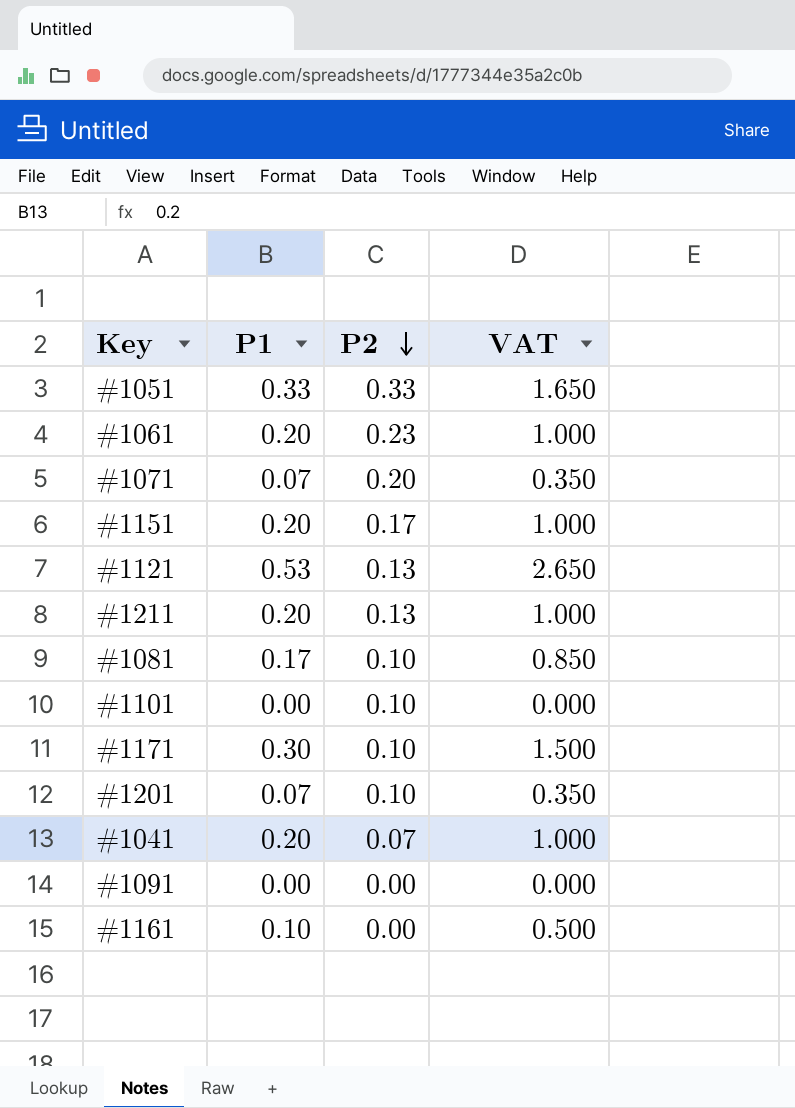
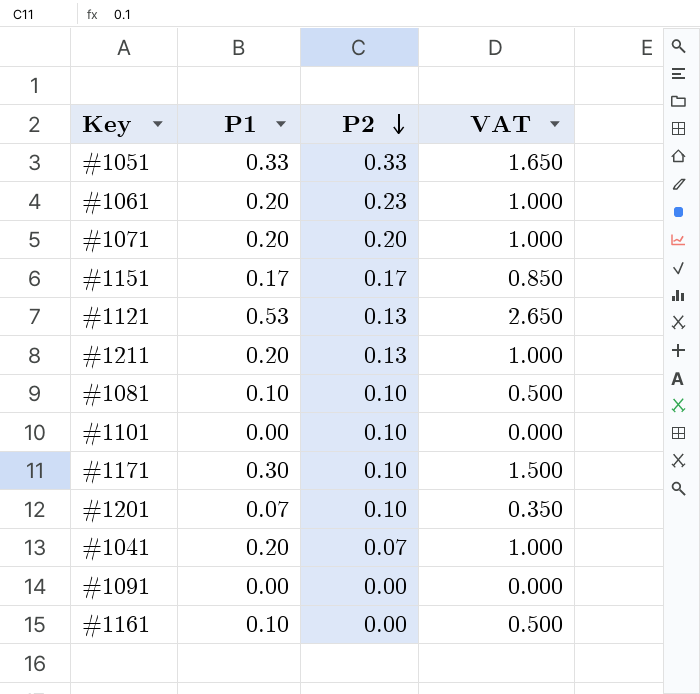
#1071 | P1: 0.07 -> 0.20
#1071 | VAT: 0.350 -> 1.000
#1151 | P1: 0.20 -> 0.17
#1151 | VAT: 1.000 -> 0.850
#1081 | P1: 0.17 -> 0.10
#1081 | VAT: 0.850 -> 0.500

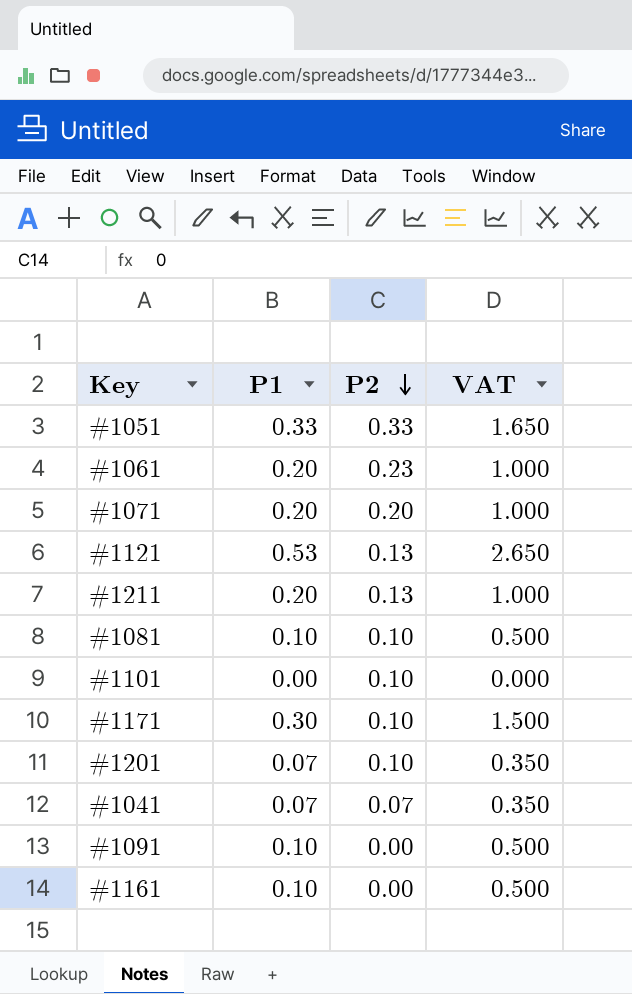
row #1151: 0.17 | 0.17 | 0.850 -> none
#1041 | P1: 0.20 -> 0.07
#1041 | VAT: 1.000 -> 0.350
#1091 | P1: 0.00 -> 0.10
#1091 | VAT: 0.000 -> 0.500

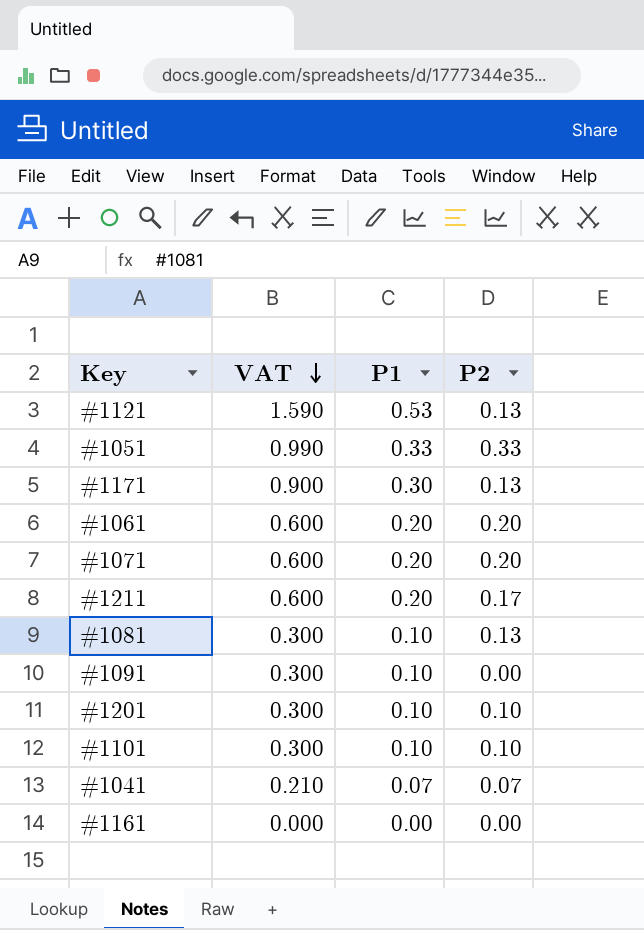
row order: P2 descending -> VAT descending
column VAT | formula: [P1] * 5 -> [P1] * 3
column VAT | position: 4 -> 2
#1171 | P2: 0.10 -> 0.13
#1061 | P2: 0.23 -> 0.20
#1211 | P2: 0.13 -> 0.17
#1081 | P2: 0.10 -> 0.13
#1201 | P1: 0.07 -> 0.10
#1101 | P1: 0.00 -> 0.10
#1161 | P1: 0.10 -> 0.00

